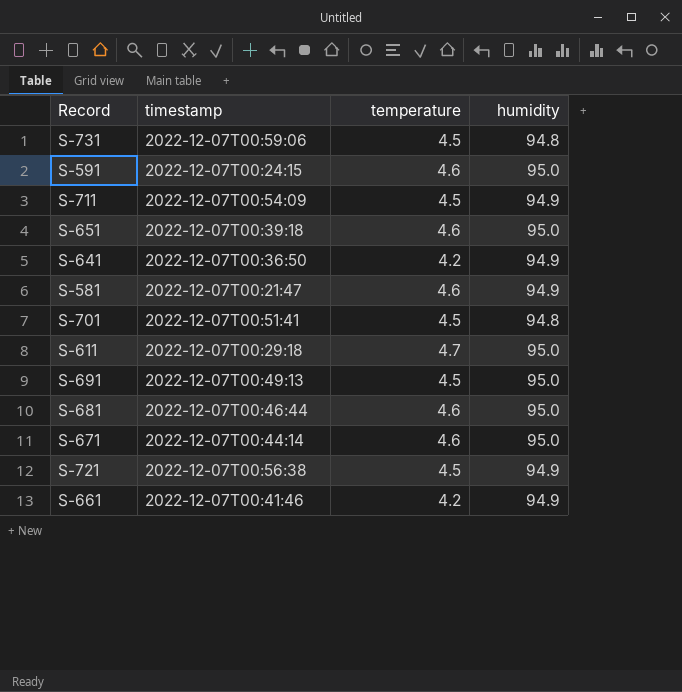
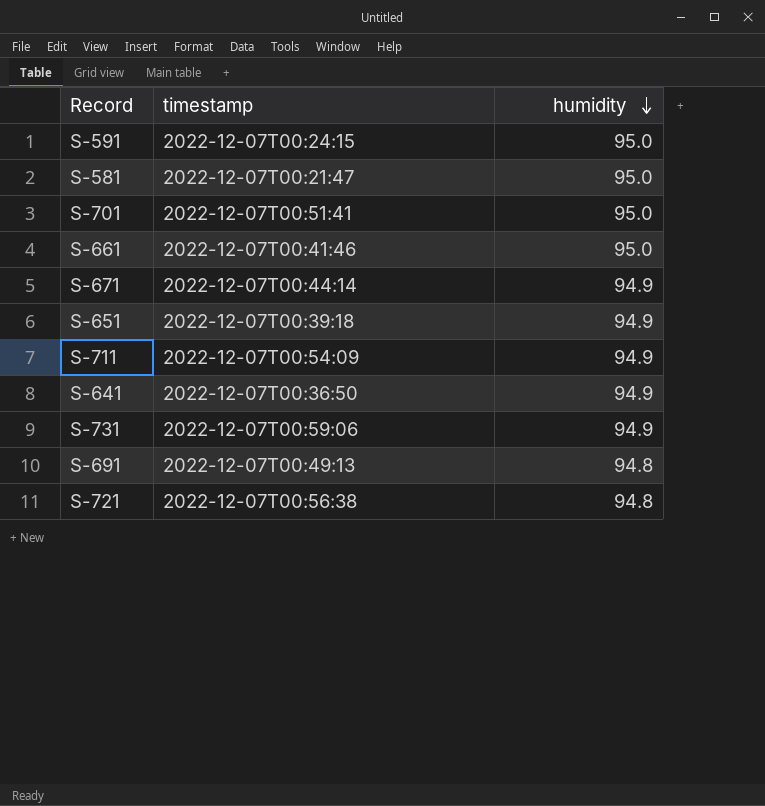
row order: none -> humidity descending
column temperature | position: 3 -> none
row S-611: 2022-12-07T00:29:18 | 4.7 | 95.0 -> none
row S-681: 2022-12-07T00:46:44 | 4.6 | 95.0 -> none
S-581 | humidity: 94.9 -> 95.0
S-701 | humidity: 94.8 -> 95.0
S-661 | humidity: 94.9 -> 95.0
S-671 | humidity: 95.0 -> 94.9
S-651 | humidity: 95.0 -> 94.9
S-731 | humidity: 94.8 -> 94.9
S-691 | humidity: 95.0 -> 94.8
S-721 | humidity: 94.9 -> 94.8

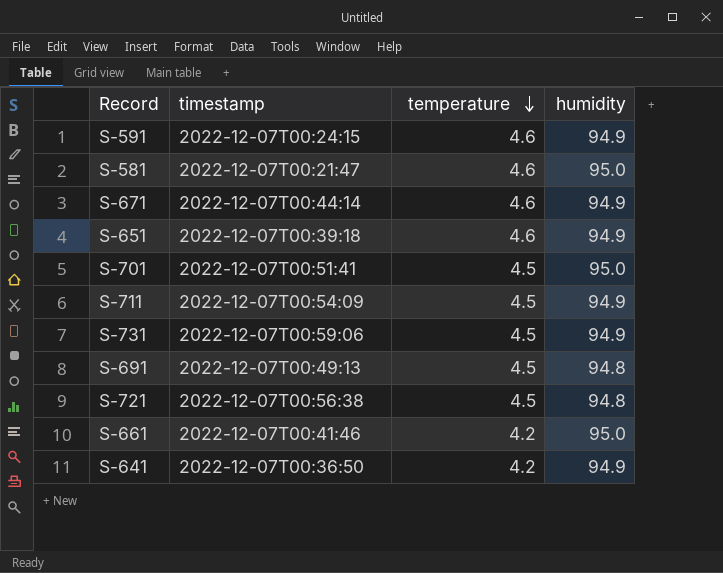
row order: humidity descending -> temperature descending
column temperature | position: none -> 3
S-591 | humidity: 95.0 -> 94.9

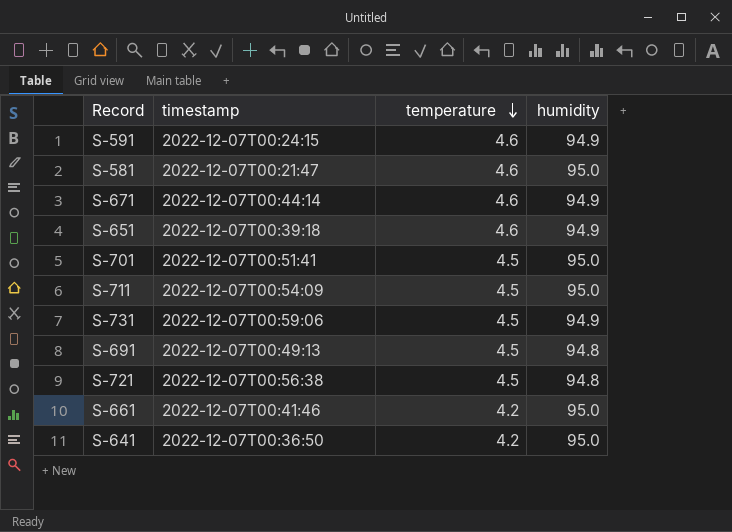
S-711 | humidity: 94.9 -> 95.0
S-641 | humidity: 94.9 -> 95.0

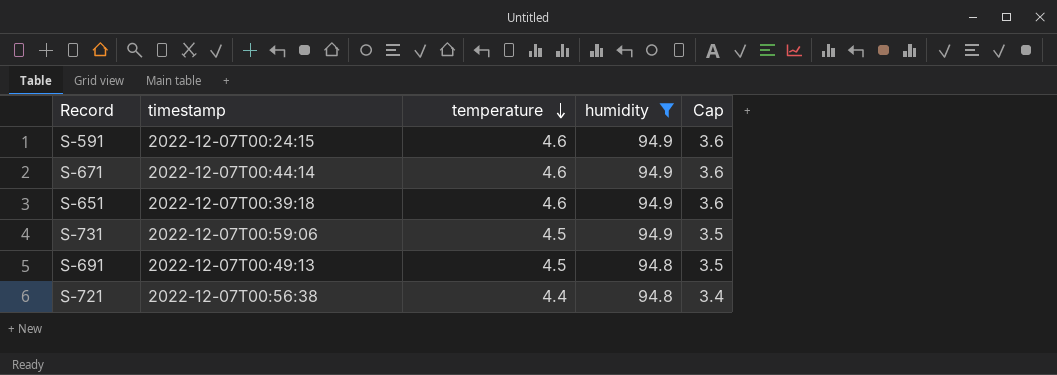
filter: none -> humidity != 95.0
column Cap | formula: none -> [temperature] - 1
S-721 | temperature: 4.5 -> 4.4

